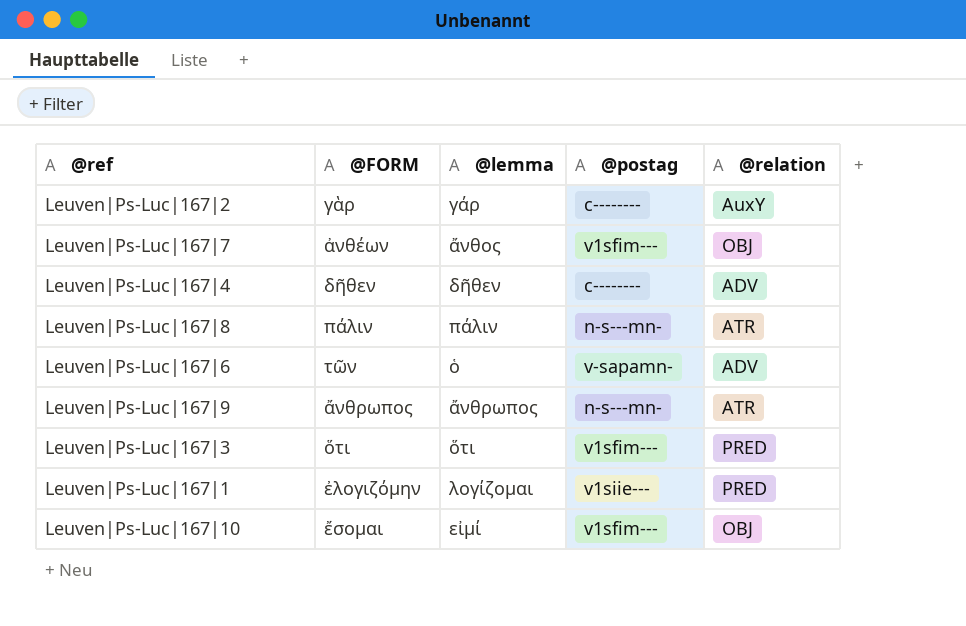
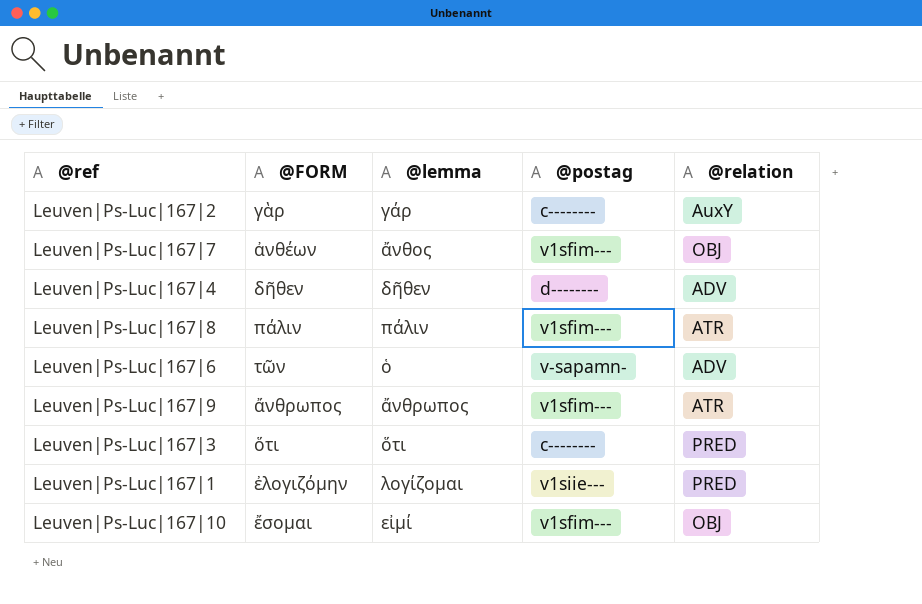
Leuven|Ps-Luc|167|4 | @postag: c-------- -> d--------
Leuven|Ps-Luc|167|8 | @postag: n-s---mn- -> v1sfim---
Leuven|Ps-Luc|167|9 | @postag: n-s---mn- -> v1sfim---
Leuven|Ps-Luc|167|3 | @postag: v1sfim--- -> c--------

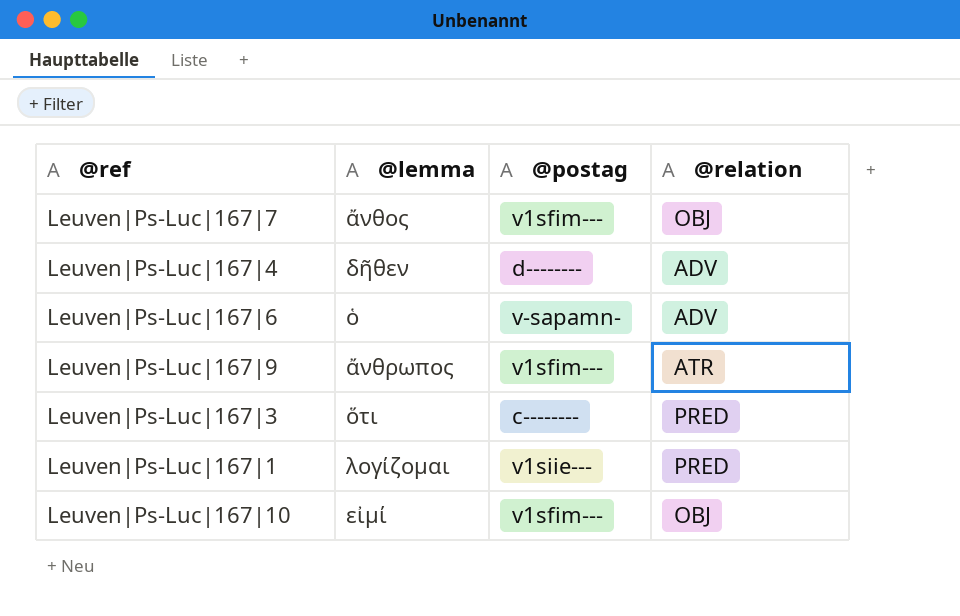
column @FORM | position: 2 -> none
row Leuven|Ps-Luc|167|2: γὰρ | γάρ | c-------- | AuxY -> none
row Leuven|Ps-Luc|167|8: πάλιν | πάλιν | v1sfim--- | ATR -> none

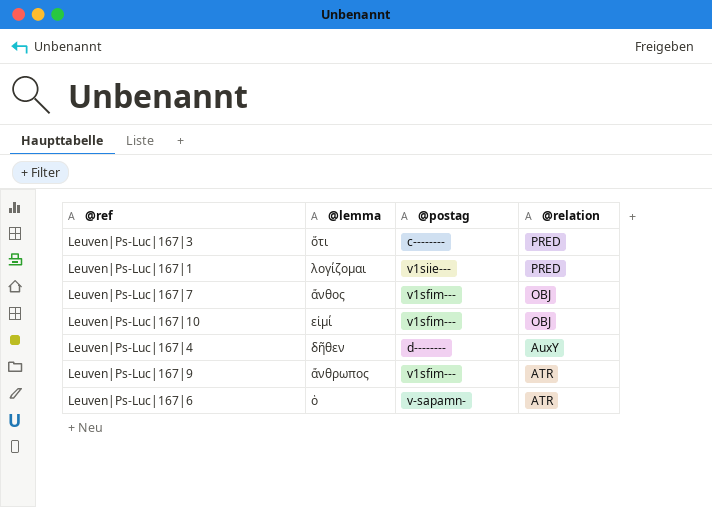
row order: none -> @relation descending
Leuven|Ps-Luc|167|4 | @relation: ADV -> AuxY
Leuven|Ps-Luc|167|6 | @relation: ADV -> ATR

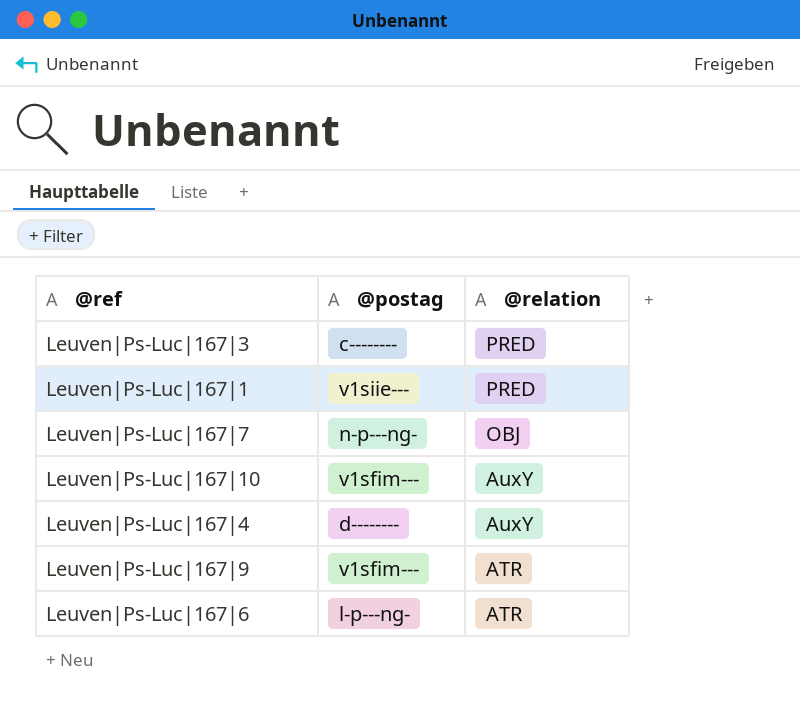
column @lemma | position: 2 -> none
Leuven|Ps-Luc|167|7 | @postag: v1sfim--- -> n-p---ng-
Leuven|Ps-Luc|167|10 | @relation: OBJ -> AuxY
Leuven|Ps-Luc|167|6 | @postag: v-sapamn- -> l-p---ng-

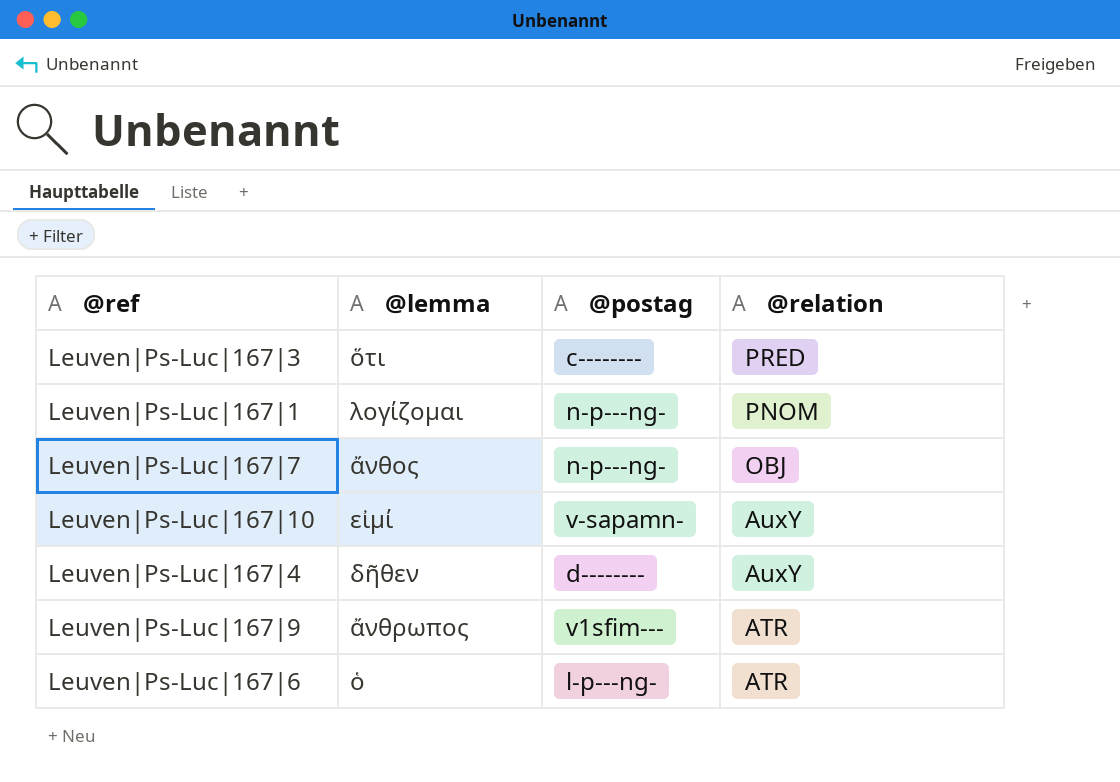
column @lemma | position: none -> 2
Leuven|Ps-Luc|167|1 | @postag: v1siie--- -> n-p---ng-
Leuven|Ps-Luc|167|1 | @relation: PRED -> PNOM
Leuven|Ps-Luc|167|10 | @postag: v1sfim--- -> v-sapamn-

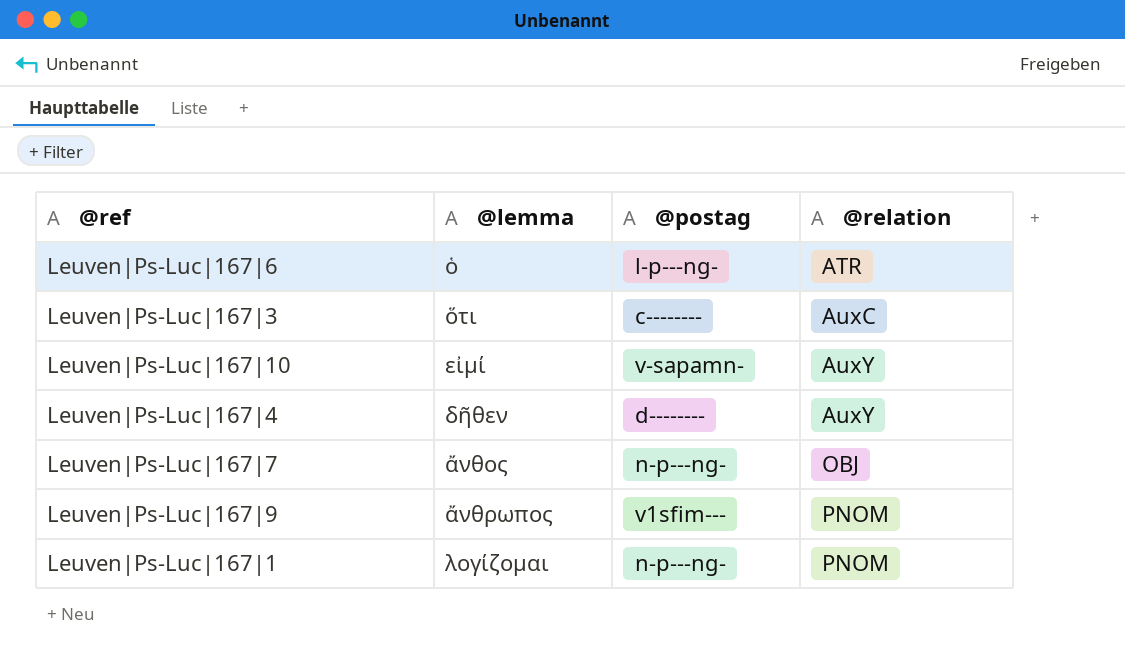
row order: @relation descending -> @relation ascending
Leuven|Ps-Luc|167|3 | @relation: PRED -> AuxC
Leuven|Ps-Luc|167|9 | @relation: ATR -> PNOM

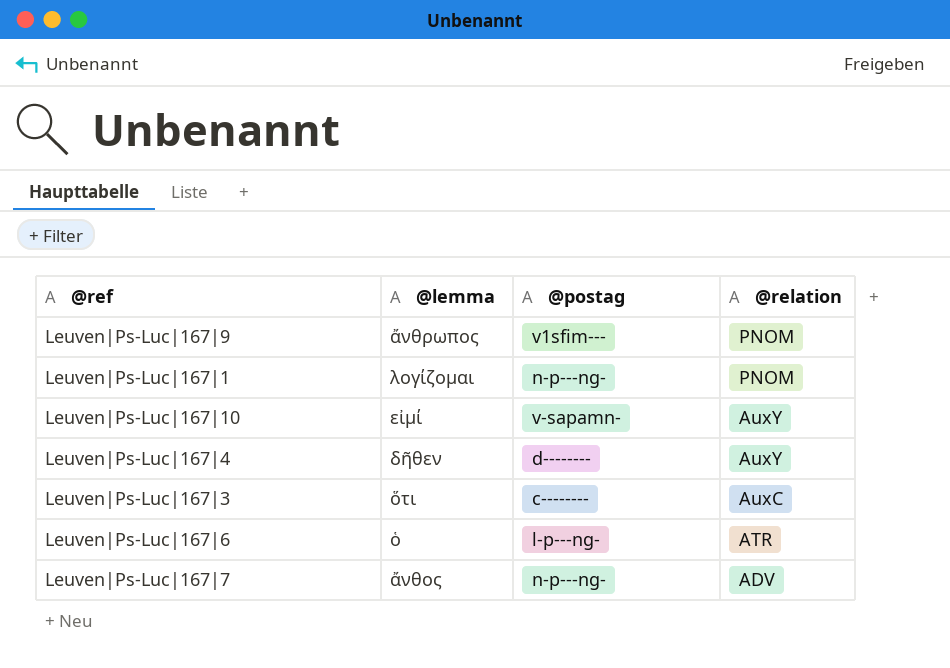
row order: @relation ascending -> @relation descending
Leuven|Ps-Luc|167|7 | @relation: OBJ -> ADV

